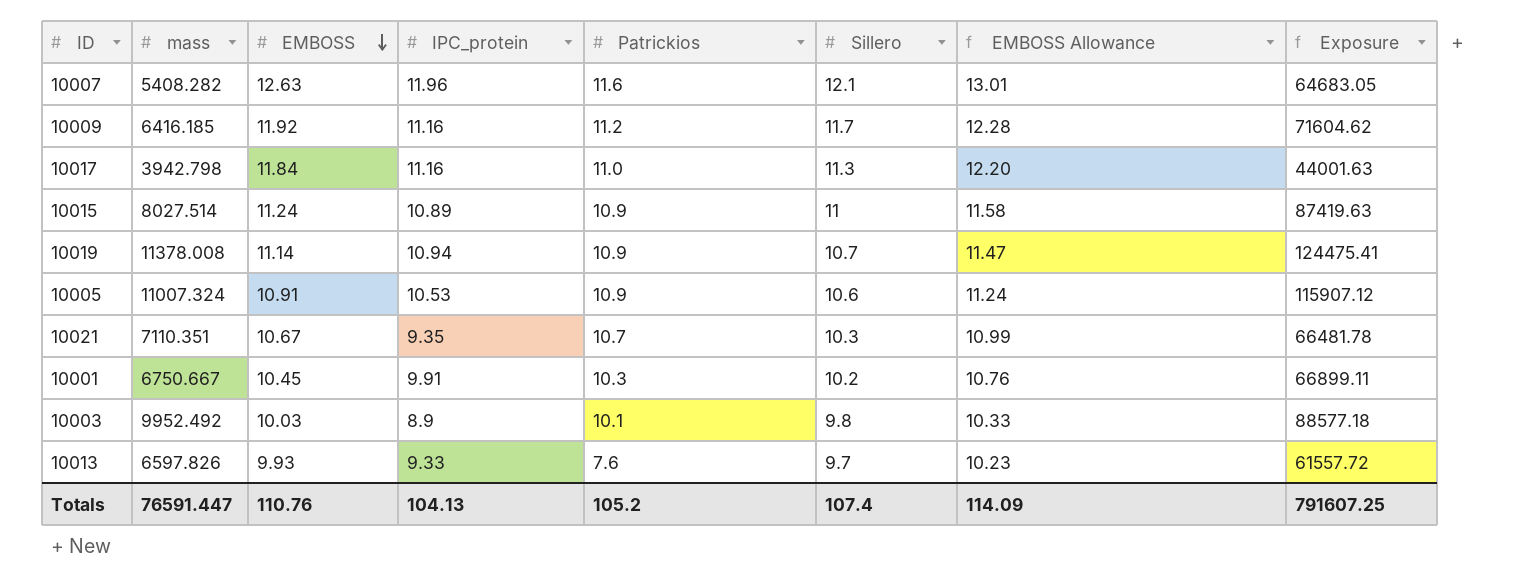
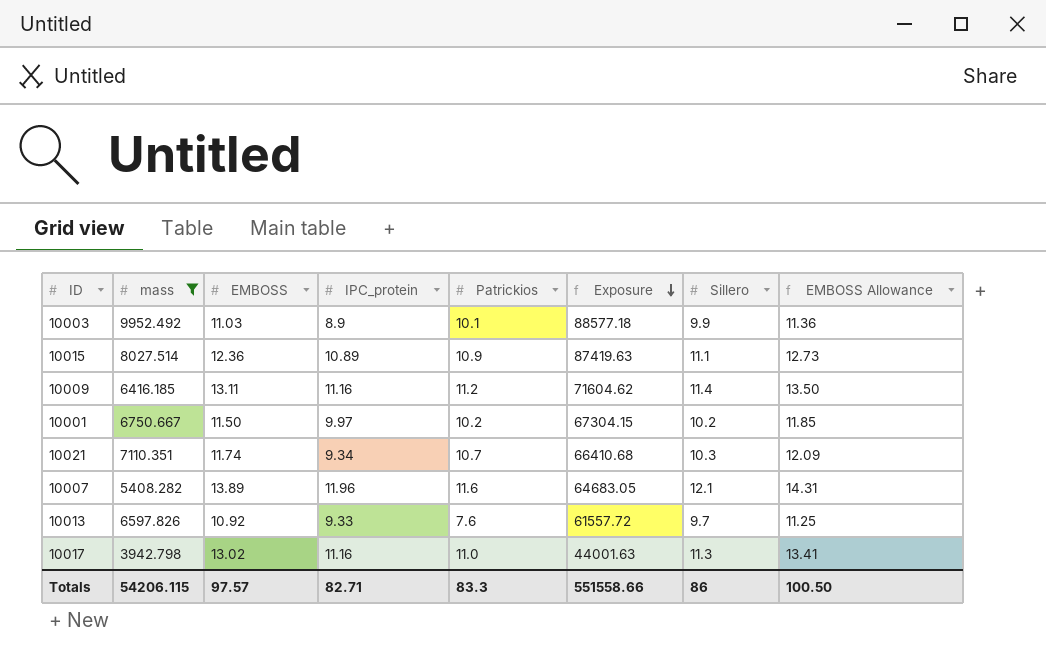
filter: none -> mass <= 9952.492
row order: EMBOSS descending -> Exposure descending
column Exposure | position: 8 -> 6
10003 | EMBOSS: 10.03 -> 11.03
10003 | Sillero: 9.8 -> 9.9
10003 | EMBOSS Allowance: 10.33 -> 11.36
10015 | EMBOSS: 11.24 -> 12.36
10015 | Sillero: 11 -> 11.1
10015 | EMBOSS Allowance: 11.58 -> 12.73
10009 | EMBOSS: 11.92 -> 13.11
10009 | Sillero: 11.7 -> 11.4
10009 | EMBOSS Allowance: 12.28 -> 13.50
10001 | EMBOSS: 10.45 -> 11.50
10001 | IPC_protein: 9.91 -> 9.97
10001 | Patrickios: 10.3 -> 10.2
10001 | Exposure: 66899.11 -> 67304.15
10001 | EMBOSS Allowance: 10.76 -> 11.85
10021 | EMBOSS: 10.67 -> 11.74
10021 | IPC_protein: 9.35 -> 9.34
10021 | Exposure: 66481.78 -> 66410.68
10021 | EMBOSS Allowance: 10.99 -> 12.09
10007 | EMBOSS: 12.63 -> 13.89
10007 | EMBOSS Allowance: 13.01 -> 14.31
10013 | EMBOSS: 9.93 -> 10.92
10013 | EMBOSS Allowance: 10.23 -> 11.25
10017 | EMBOSS: 11.84 -> 13.02
10017 | EMBOSS Allowance: 12.20 -> 13.41
Totals | mass: 76591.447 -> 54206.115
Totals | EMBOSS: 110.76 -> 97.57
Totals | IPC_protein: 104.13 -> 82.71
Totals | Patrickios: 105.2 -> 83.3
Totals | Exposure: 791607.25 -> 551558.66
Totals | Sillero: 107.4 -> 86
Totals | EMBOSS Allowance: 114.09 -> 100.50

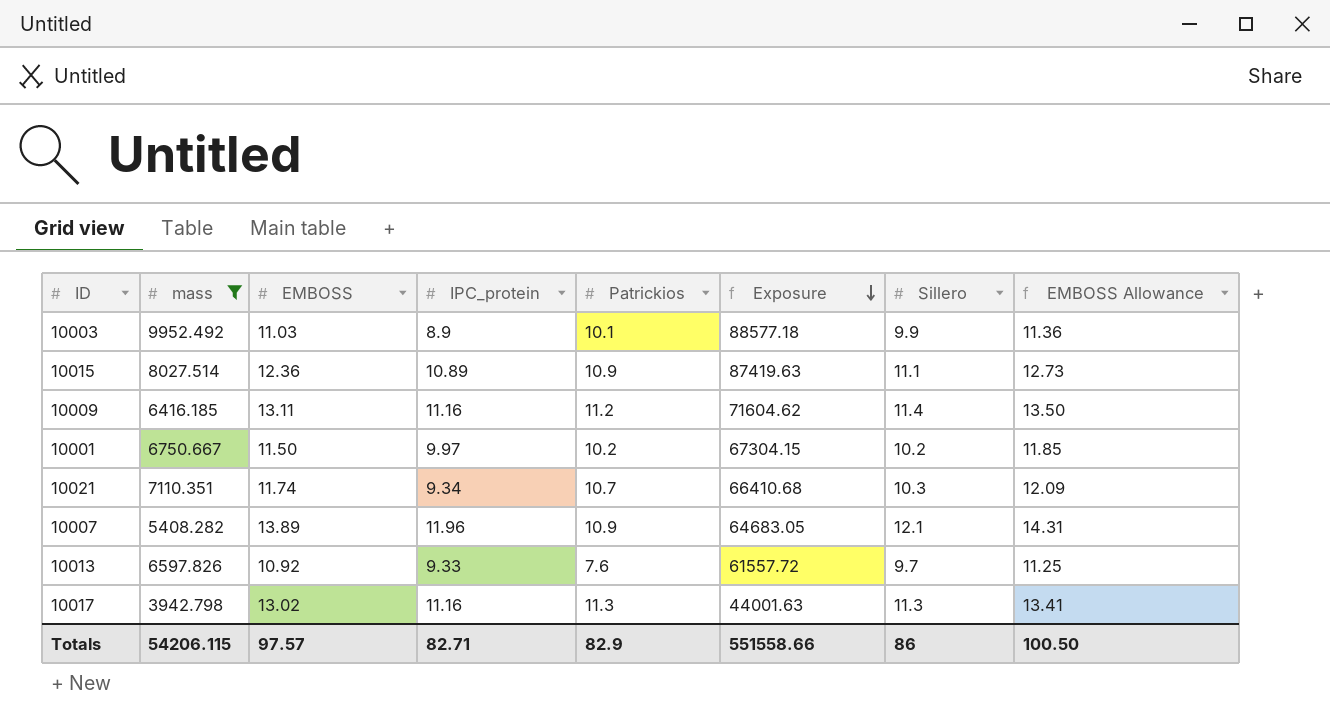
10007 | Patrickios: 11.6 -> 10.9
10017 | Patrickios: 11.0 -> 11.3
Totals | Patrickios: 83.3 -> 82.9

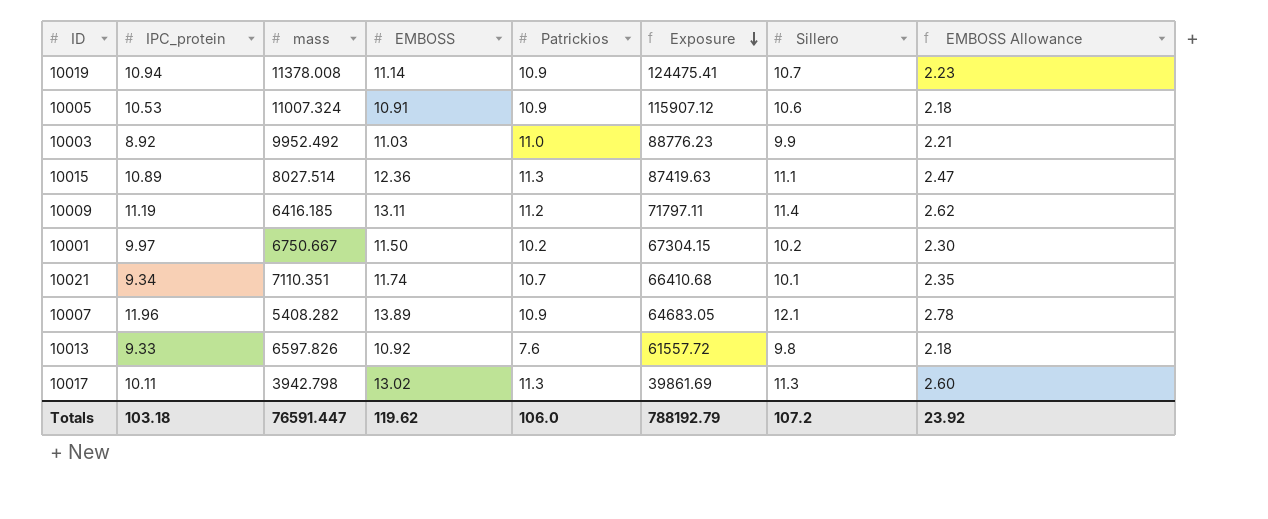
filter: mass <= 9952.492 -> none
column IPC_protein | position: 4 -> 2
column EMBOSS Allowance | formula: [EMBOSS] * 1.03 -> [EMBOSS] * 0.2
10003 | IPC_protein: 8.9 -> 8.92
10003 | Patrickios: 10.1 -> 11.0
10003 | Exposure: 88577.18 -> 88776.23
10015 | Patrickios: 10.9 -> 11.3
10009 | IPC_protein: 11.16 -> 11.19
10009 | Exposure: 71604.62 -> 71797.11
10021 | Sillero: 10.3 -> 10.1
10013 | Sillero: 9.7 -> 9.8
10017 | IPC_protein: 11.16 -> 10.11
10017 | Exposure: 44001.63 -> 39861.69
Totals | IPC_protein: 82.71 -> 103.18
Totals | mass: 54206.115 -> 76591.447
Totals | EMBOSS: 97.57 -> 119.62
Totals | Patrickios: 82.9 -> 106.0
Totals | Exposure: 551558.66 -> 788192.79
Totals | Sillero: 86 -> 107.2
Totals | EMBOSS Allowance: 100.50 -> 23.92

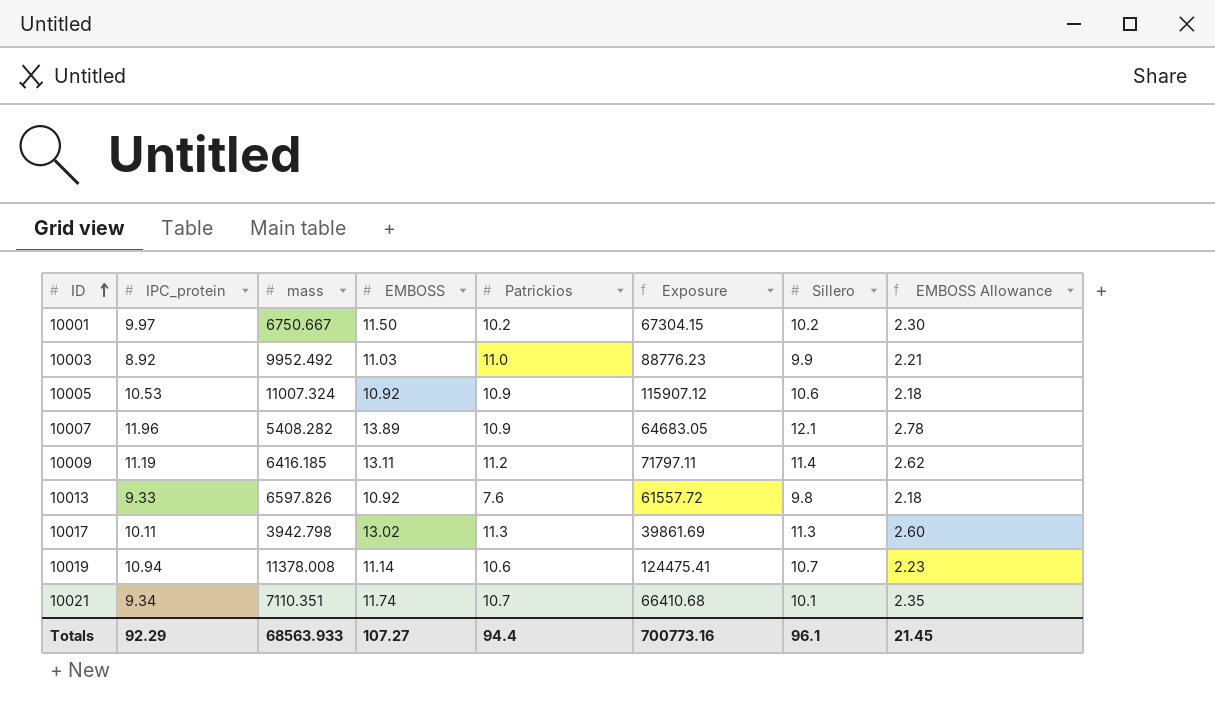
row order: Exposure descending -> ID ascending
row 10015: 10.89 | 8027.514 | 12.36 | 11.3 | 87419.63 | 11.1 | 2.47 -> none
10005 | EMBOSS: 10.91 -> 10.92
10019 | Patrickios: 10.9 -> 10.6
Totals | IPC_protein: 103.18 -> 92.29
Totals | mass: 76591.447 -> 68563.933
Totals | EMBOSS: 119.62 -> 107.27
Totals | Patrickios: 106.0 -> 94.4
Totals | Exposure: 788192.79 -> 700773.16
Totals | Sillero: 107.2 -> 96.1
Totals | EMBOSS Allowance: 23.92 -> 21.45

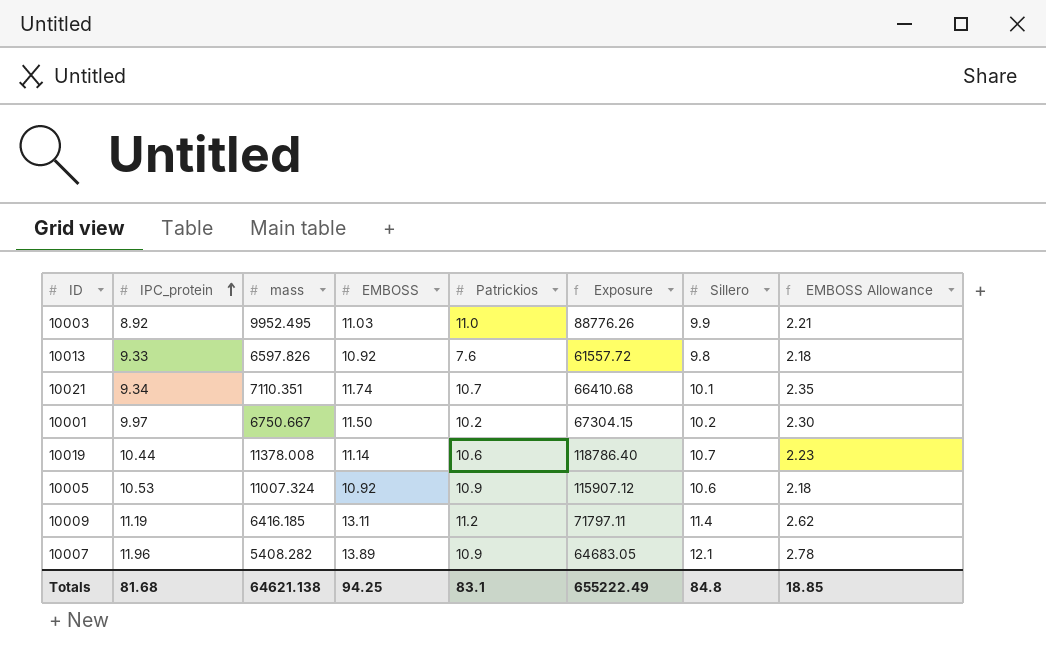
row order: ID ascending -> IPC_protein ascending
row 10017: 10.11 | 3942.798 | 13.02 | 11.3 | 39861.69 | 11.3 | 2.60 -> none
10003 | mass: 9952.492 -> 9952.495
10003 | Exposure: 88776.23 -> 88776.26
10019 | IPC_protein: 10.94 -> 10.44
10019 | Exposure: 124475.41 -> 118786.40
Totals | IPC_protein: 92.29 -> 81.68
Totals | mass: 68563.933 -> 64621.138
Totals | EMBOSS: 107.27 -> 94.25
Totals | Patrickios: 94.4 -> 83.1
Totals | Exposure: 700773.16 -> 655222.49
Totals | Sillero: 96.1 -> 84.8
Totals | EMBOSS Allowance: 21.45 -> 18.85

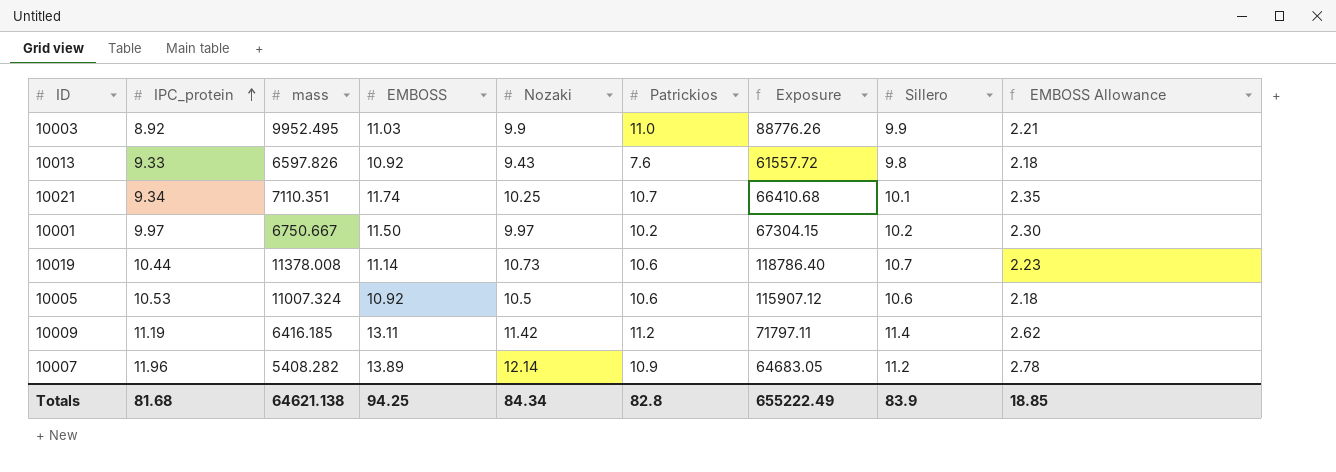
column Nozaki | position: none -> 5
10005 | Patrickios: 10.9 -> 10.6
10007 | Sillero: 12.1 -> 11.2
Totals | Patrickios: 83.1 -> 82.8
Totals | Sillero: 84.8 -> 83.9

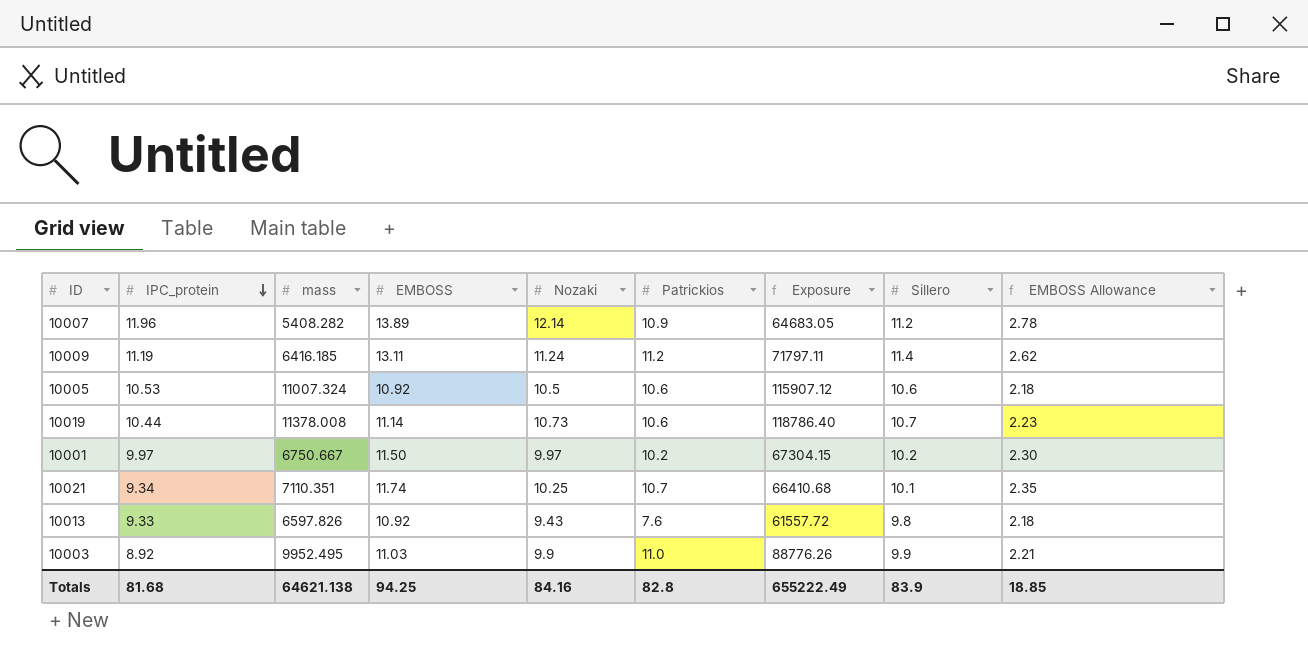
row order: IPC_protein ascending -> IPC_protein descending
10009 | Nozaki: 11.42 -> 11.24
Totals | Nozaki: 84.34 -> 84.16

